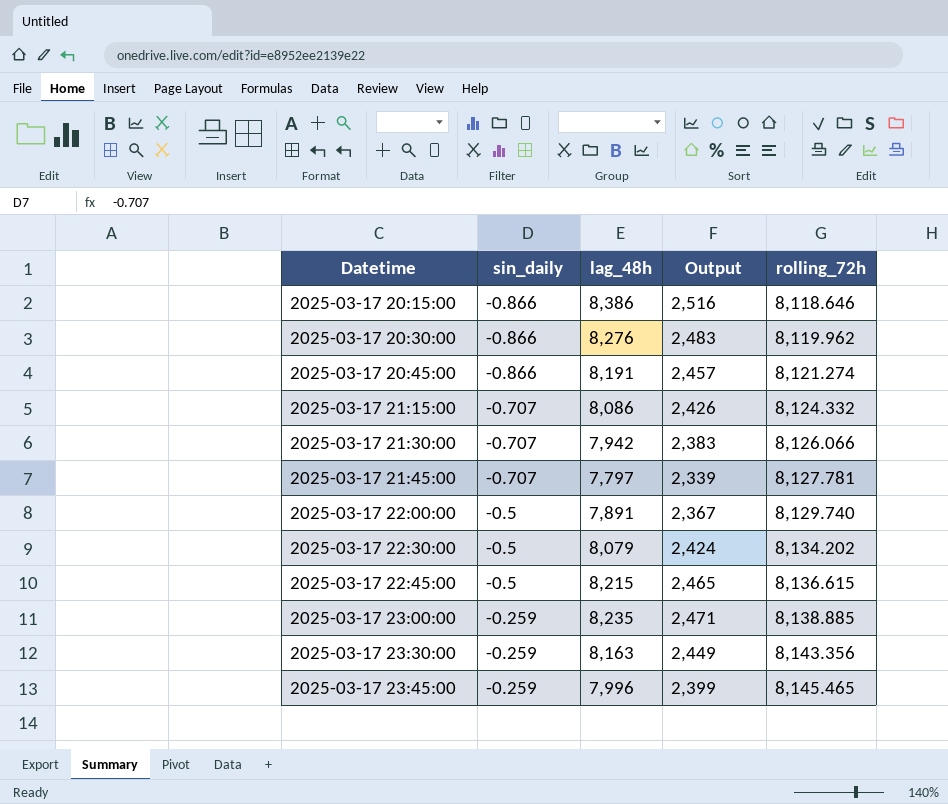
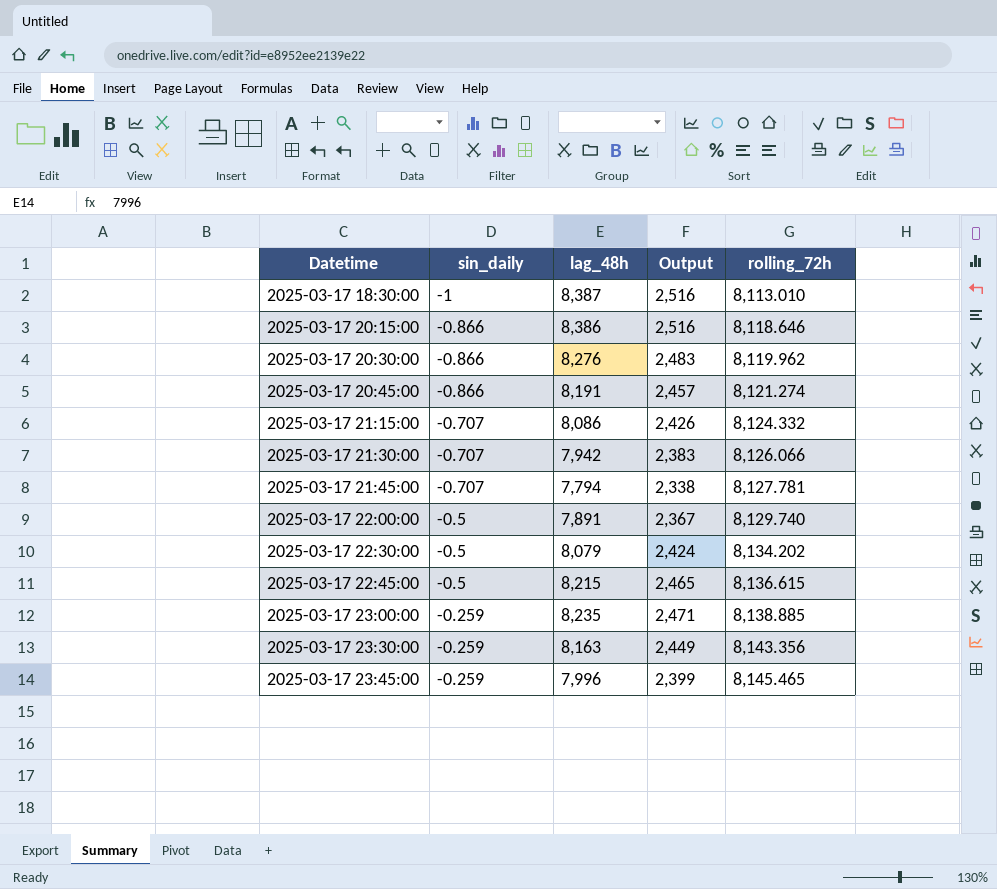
row 2025-03-17 18:30:00: none -> -1 | 8,387 | 2,516 | 8,113.010
2025-03-17 21:45:00 | lag_48h: 7,797 -> 7,794
2025-03-17 21:45:00 | Output: 2,339 -> 2,338

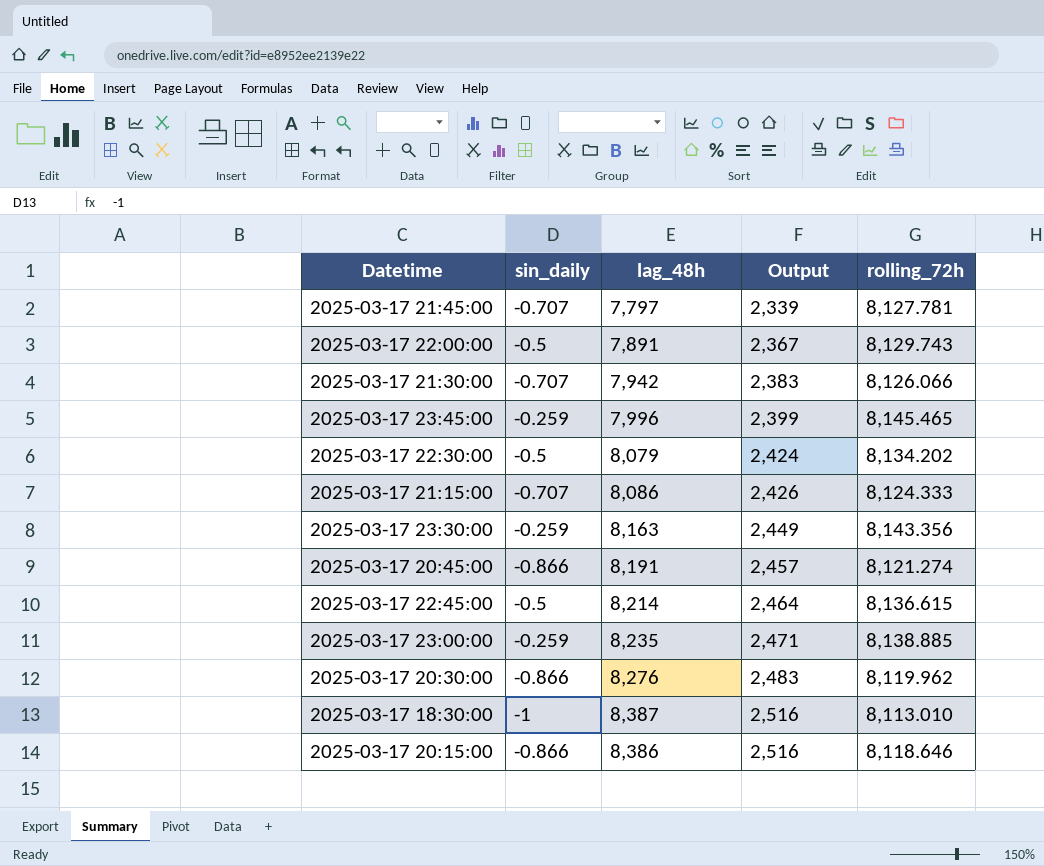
row order: Datetime ascending -> Output ascending
2025-03-17 21:45:00 | lag_48h: 7,794 -> 7,797
2025-03-17 21:45:00 | Output: 2,338 -> 2,339
2025-03-17 22:00:00 | rolling_72h: 8,129.740 -> 8,129.743
2025-03-17 21:15:00 | rolling_72h: 8,124.332 -> 8,124.333
2025-03-17 22:45:00 | lag_48h: 8,215 -> 8,214
2025-03-17 22:45:00 | Output: 2,465 -> 2,464

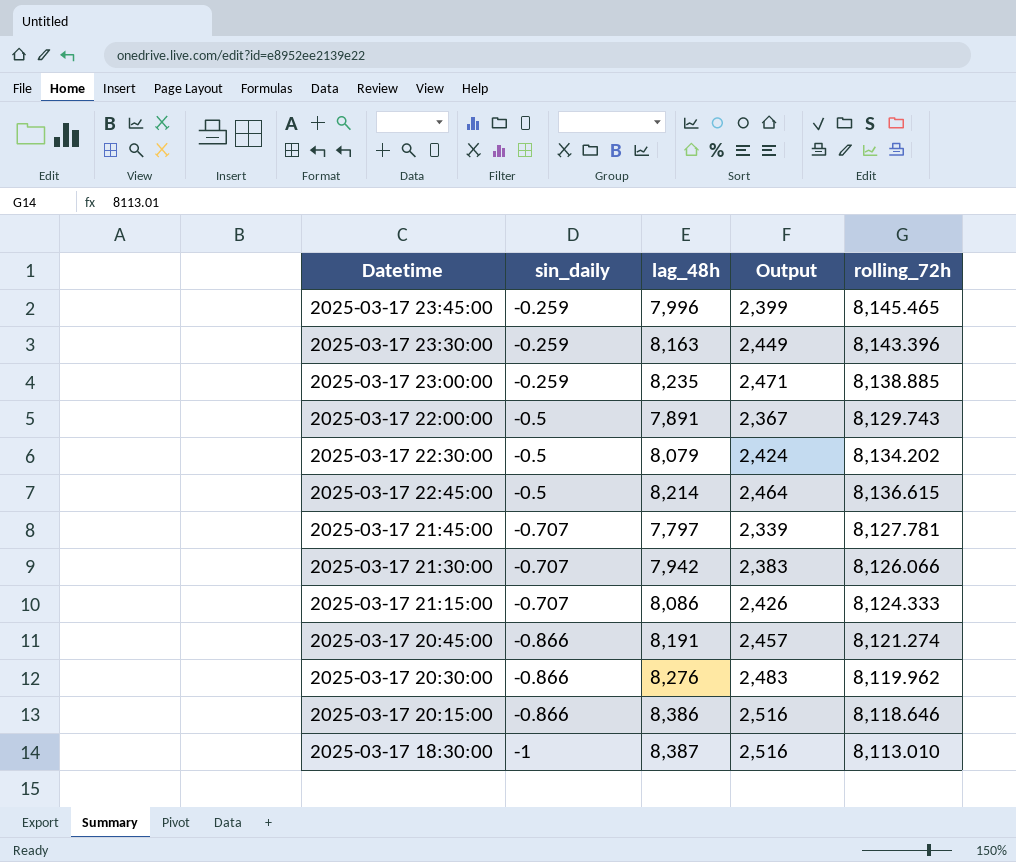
row order: Output ascending -> sin_daily descending
2025-03-17 23:30:00 | rolling_72h: 8,143.356 -> 8,143.396

